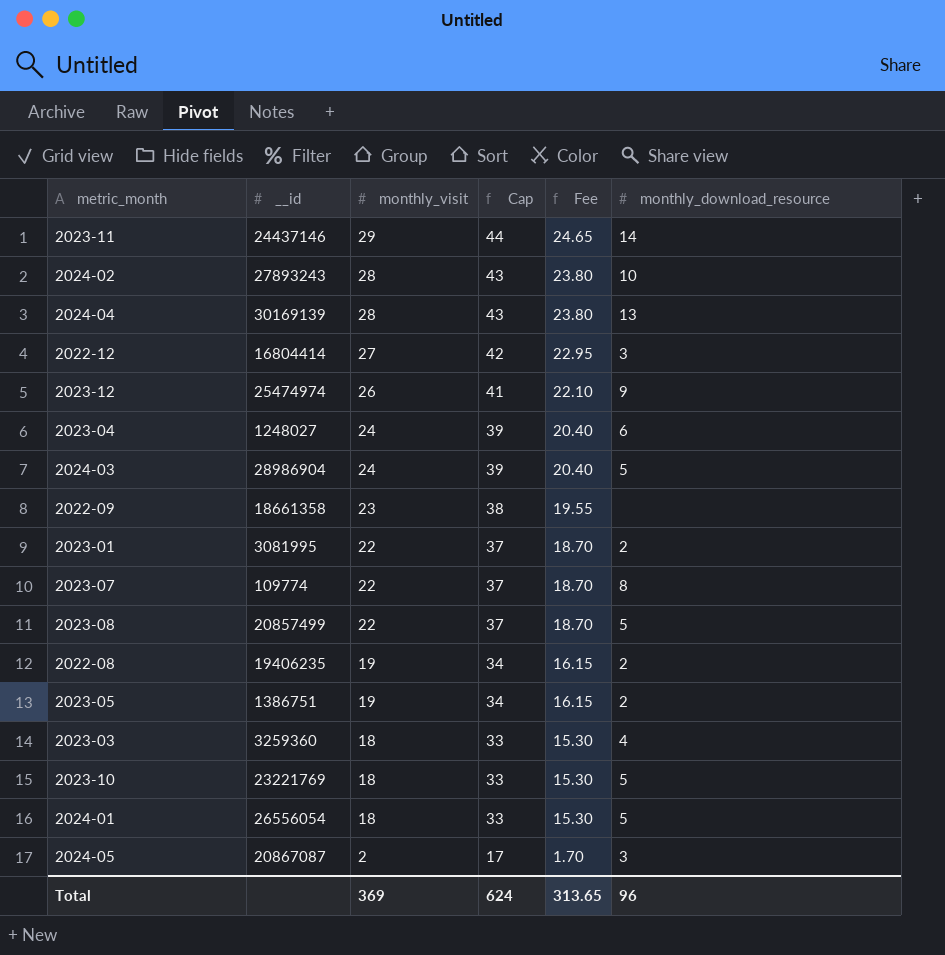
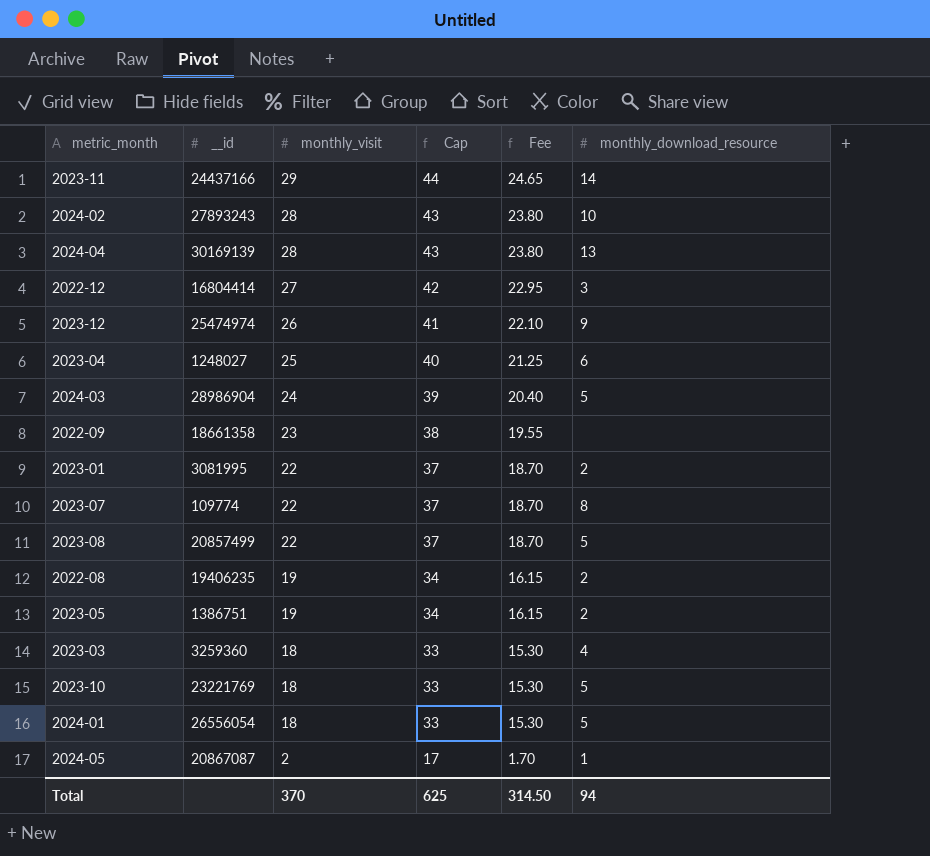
2023-11 | __id: 24437146 -> 24437166
2023-04 | monthly_visit: 24 -> 25
2023-04 | Cap: 39 -> 40
2023-04 | Fee: 20.40 -> 21.25
2024-05 | monthly_download_resource: 3 -> 1
Total | monthly_visit: 369 -> 370
Total | Cap: 624 -> 625
Total | Fee: 313.65 -> 314.50
Total | monthly_download_resource: 96 -> 94

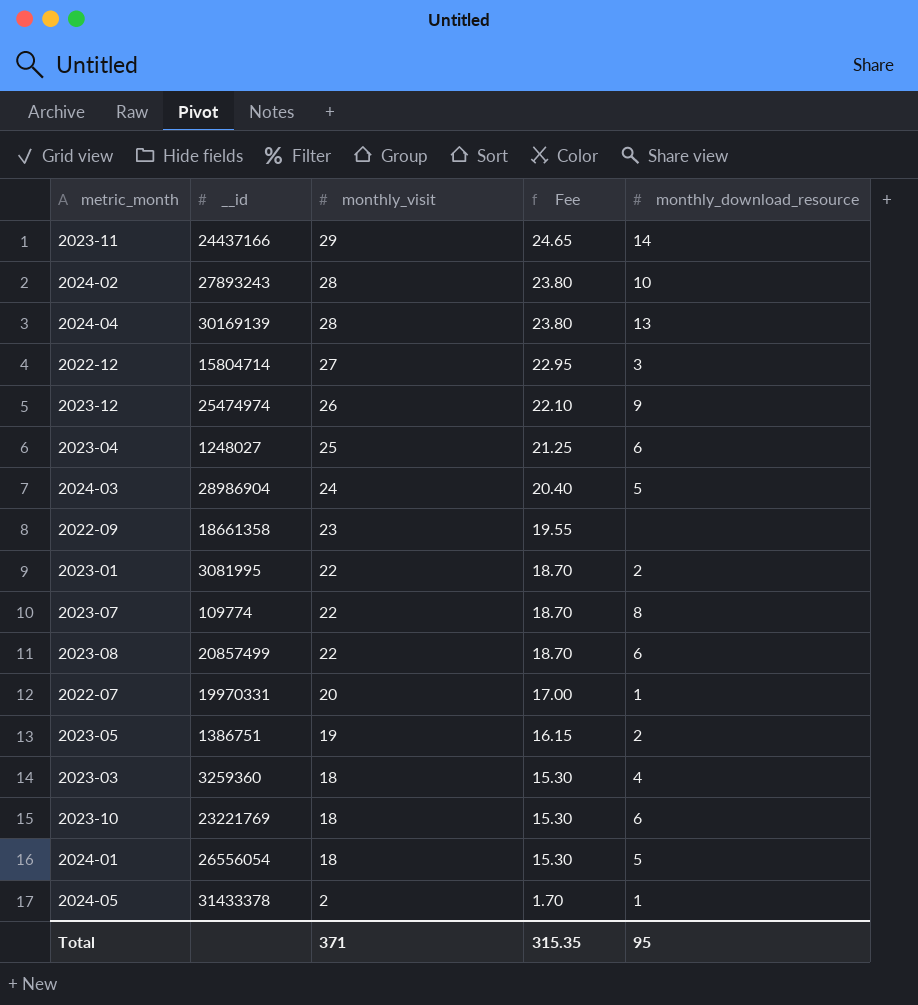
column Cap | formula: [monthly_visit] + 15 -> none
row 2022-08: 19406235 | 19 | 34 | 16.15 | 2 -> none
2022-12 | __id: 16804414 -> 15804714
2023-08 | monthly_download_resource: 5 -> 6
row 2022-07: none -> 19970331 | 20 | 17.00 | 1
2023-10 | monthly_download_resource: 5 -> 6
2024-05 | __id: 20867087 -> 31433378
Total | monthly_visit: 370 -> 371
Total | Fee: 314.50 -> 315.35
Total | monthly_download_resource: 94 -> 95

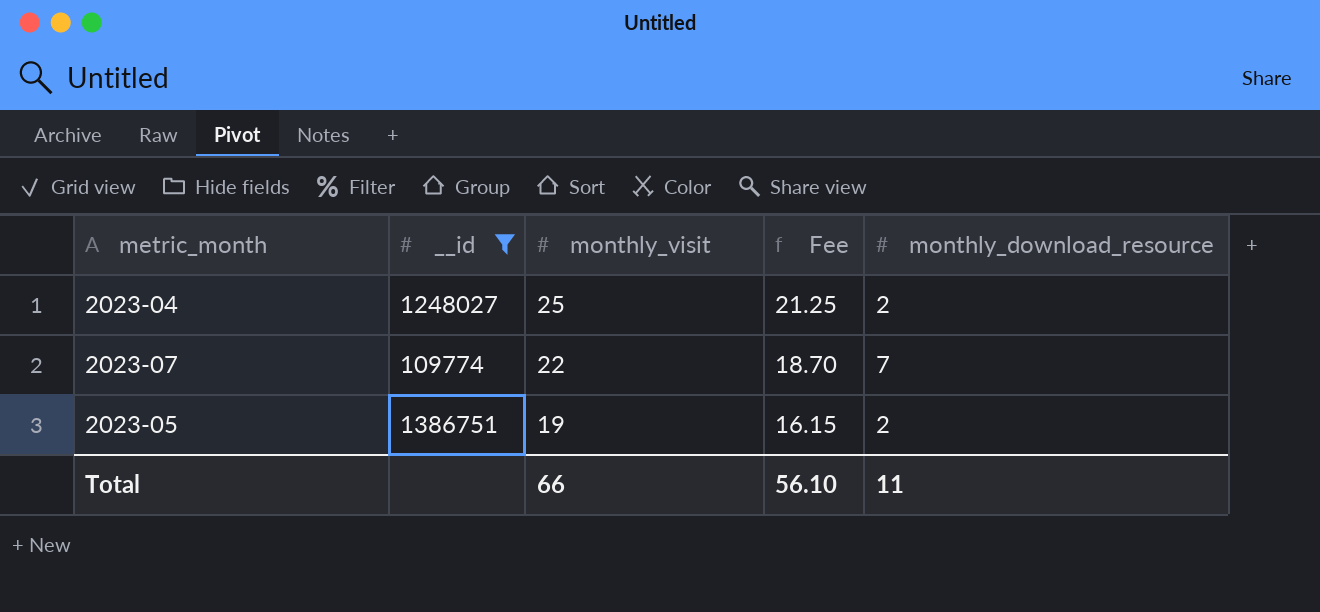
filter: none -> __id <= 1386751
2023-04 | monthly_download_resource: 6 -> 2
2023-07 | monthly_download_resource: 8 -> 7
Total | monthly_visit: 371 -> 66
Total | Fee: 315.35 -> 56.10
Total | monthly_download_resource: 95 -> 11

